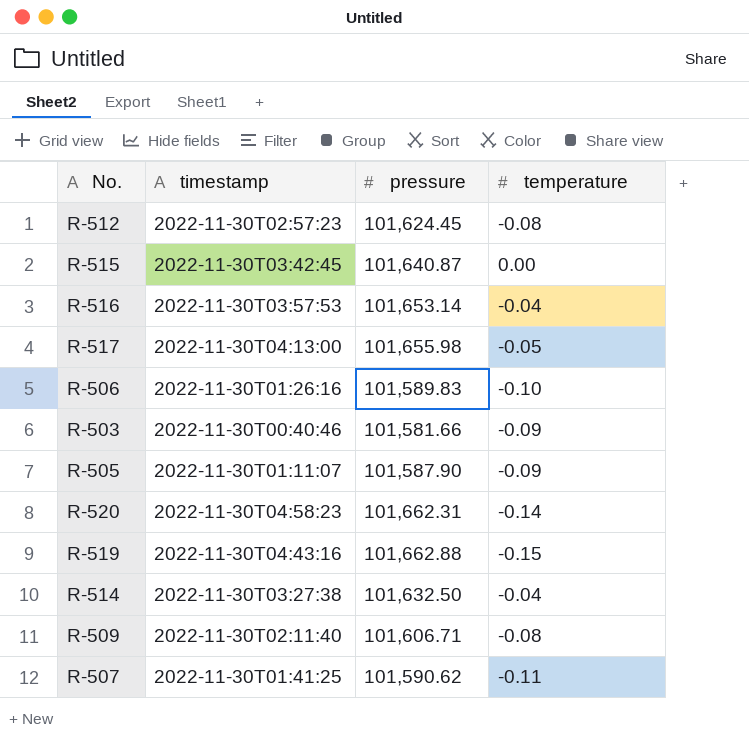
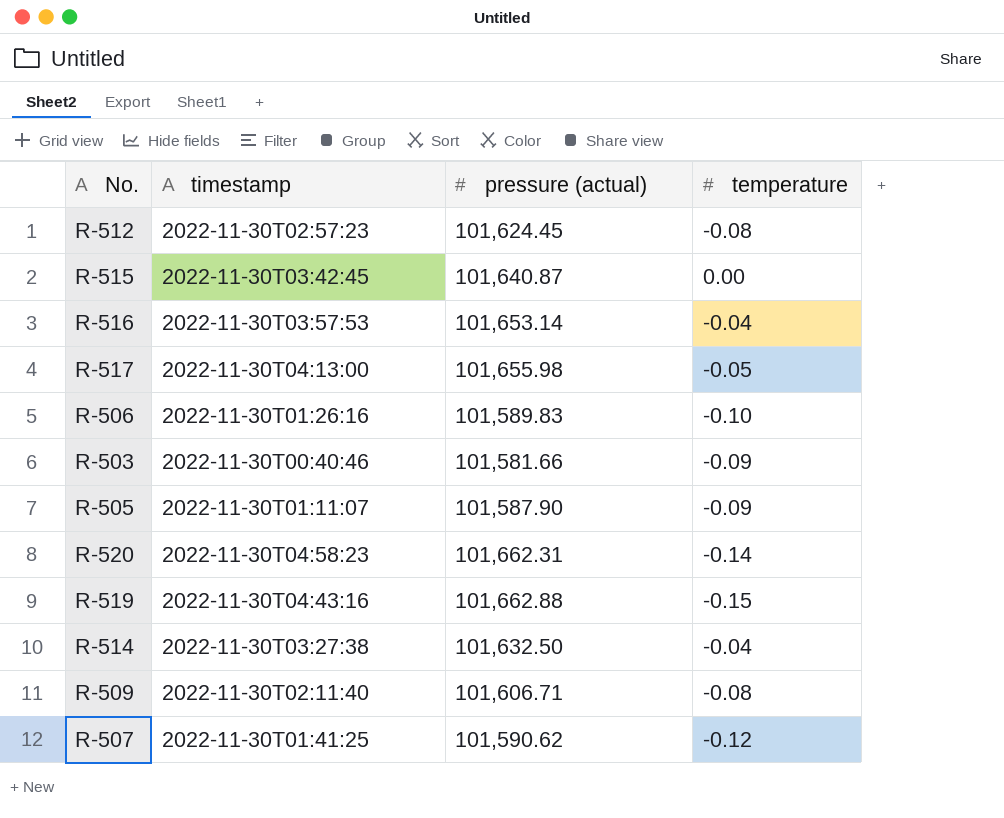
column name: pressure -> pressure (actual)
R-507 | temperature: -0.11 -> -0.12

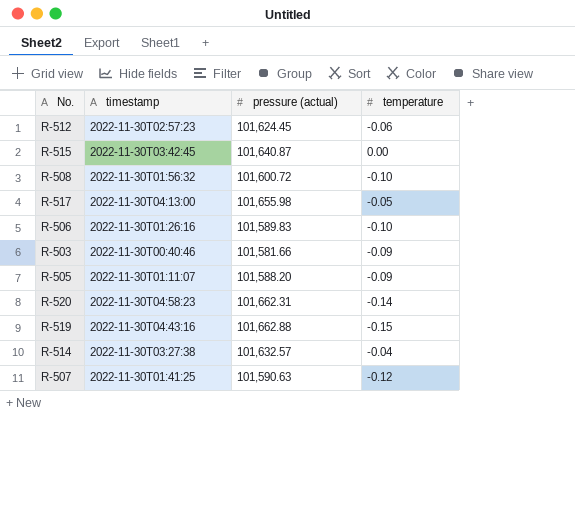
row R-516: 2022-11-30T03:57:53 | 101,653.14 | -0.04 -> none
row R-509: 2022-11-30T02:11:40 | 101,606.71 | -0.08 -> none
R-512 | temperature: -0.08 -> -0.06
row R-508: none -> 2022-11-30T01:56:32 | 101,600.72 | -0.10
R-505 | pressure (actual): 101,587.90 -> 101,588.20
R-514 | pressure (actual): 101,632.50 -> 101,632.57
R-507 | pressure (actual): 101,590.62 -> 101,590.63

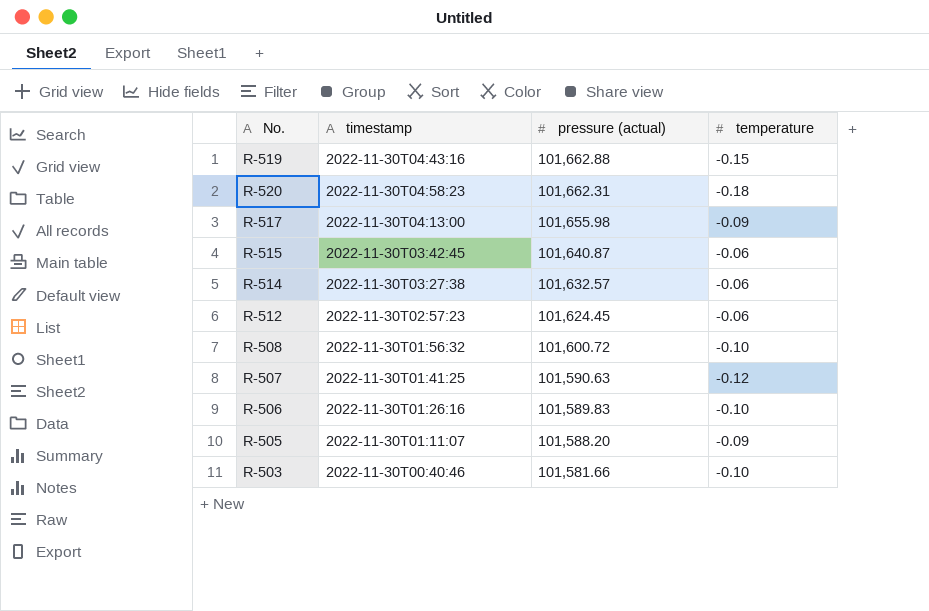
row order: none -> pressure (actual) descending
R-520 | temperature: -0.14 -> -0.18
R-517 | temperature: -0.05 -> -0.09
R-515 | temperature: 0.00 -> -0.06
R-514 | temperature: -0.04 -> -0.06
R-503 | temperature: -0.09 -> -0.10

